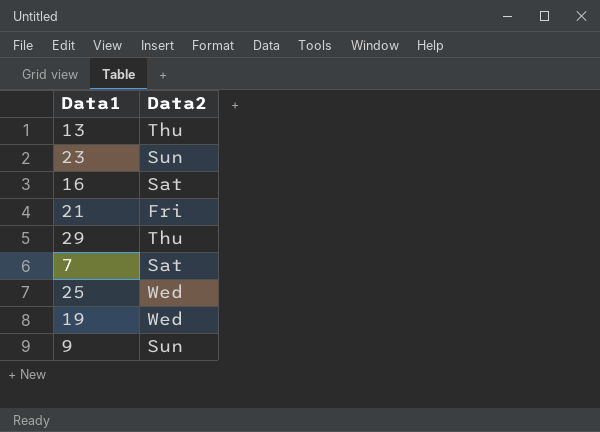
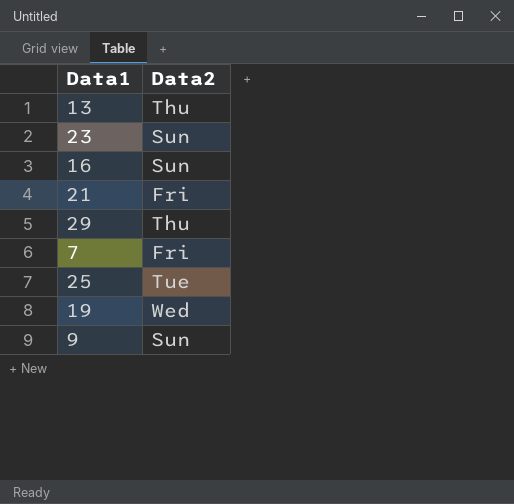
16 | Data2: Sat -> Sun
7 | Data2: Sat -> Fri
25 | Data2: Wed -> Tue

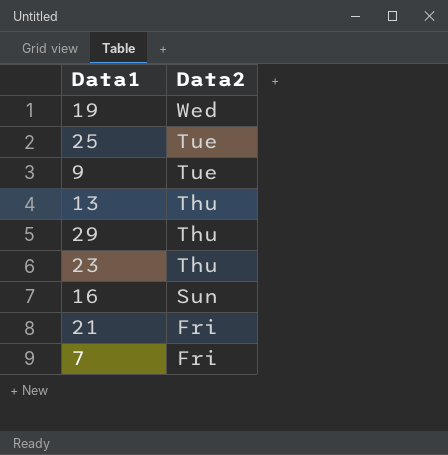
row order: none -> Data2 descending
9 | Data2: Sun -> Tue
23 | Data2: Sun -> Thu

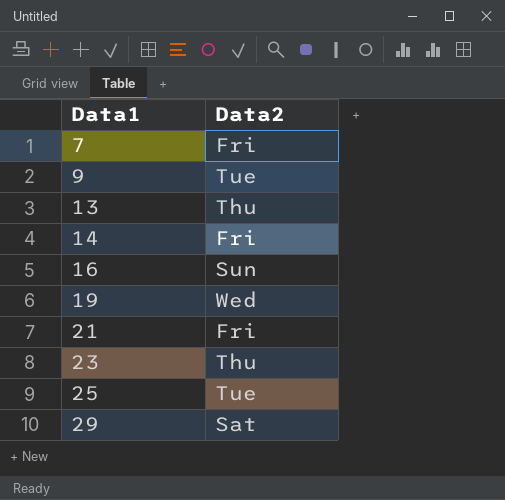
row order: Data2 descending -> Data1 ascending
row 14: none -> Fri
29 | Data2: Thu -> Sat

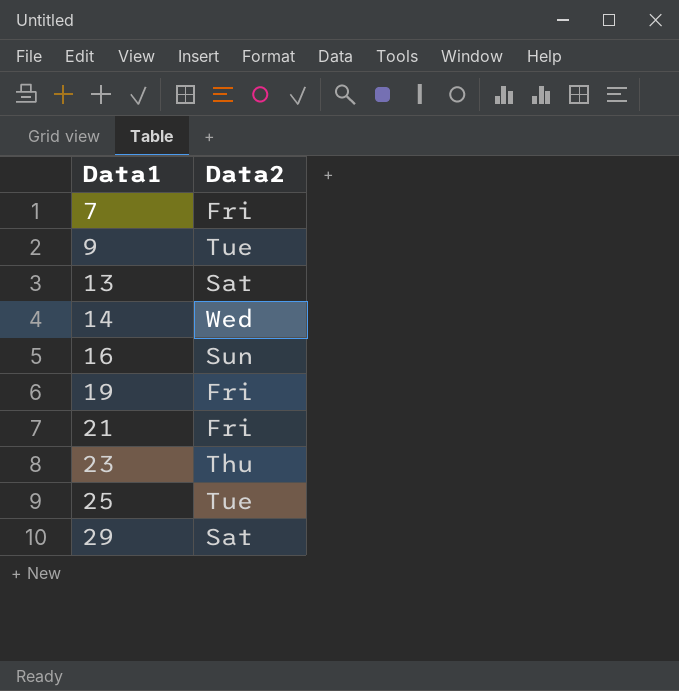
13 | Data2: Thu -> Sat
14 | Data2: Fri -> Wed
19 | Data2: Wed -> Fri

